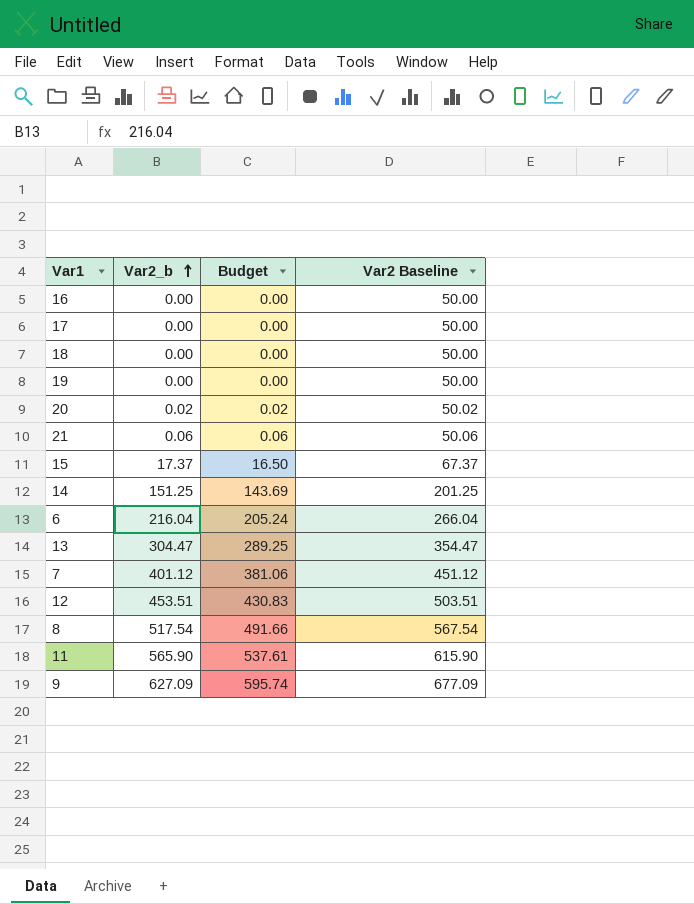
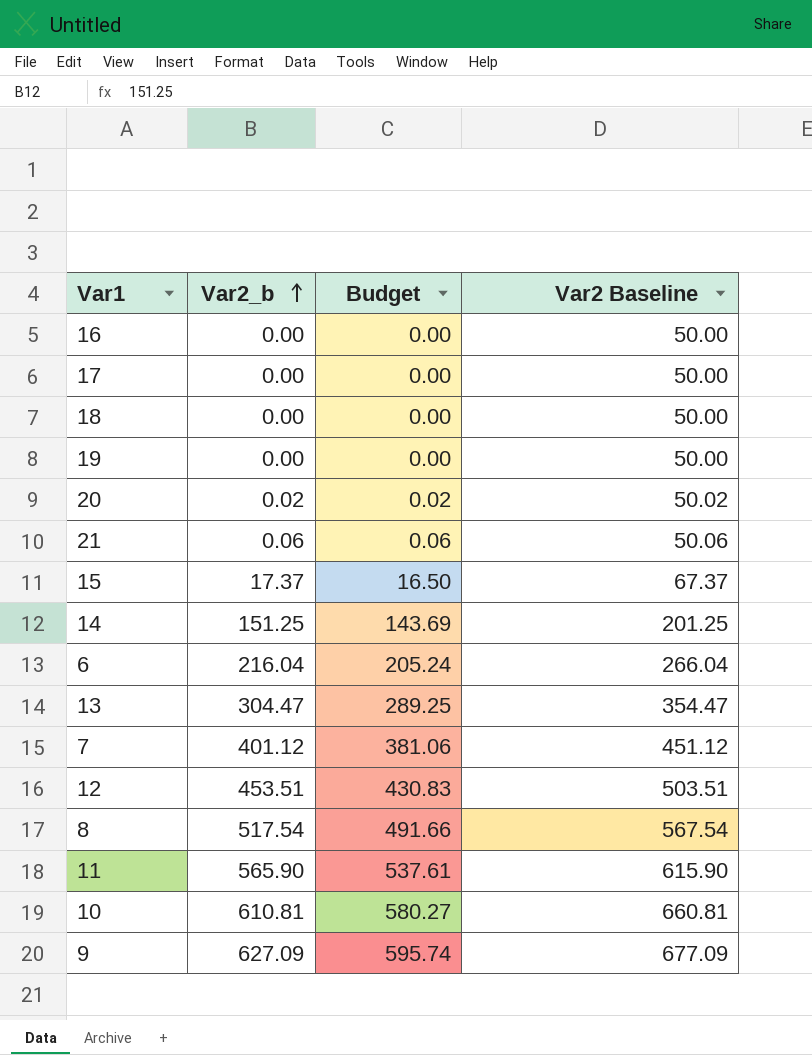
row 10: none -> 610.81 | 580.27 | 660.81

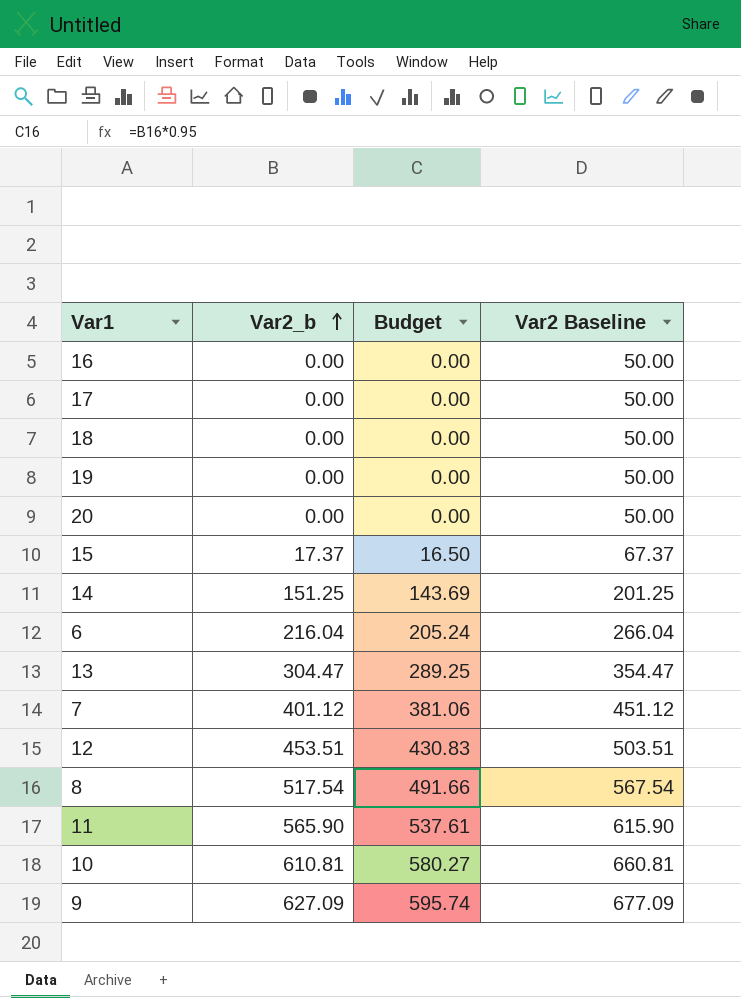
row 21: 0.06 | 0.06 | 50.06 -> none
20 | Var2_b: 0.02 -> 0.00
20 | Budget: 0.02 -> 0.00
20 | Var2 Baseline: 50.02 -> 50.00

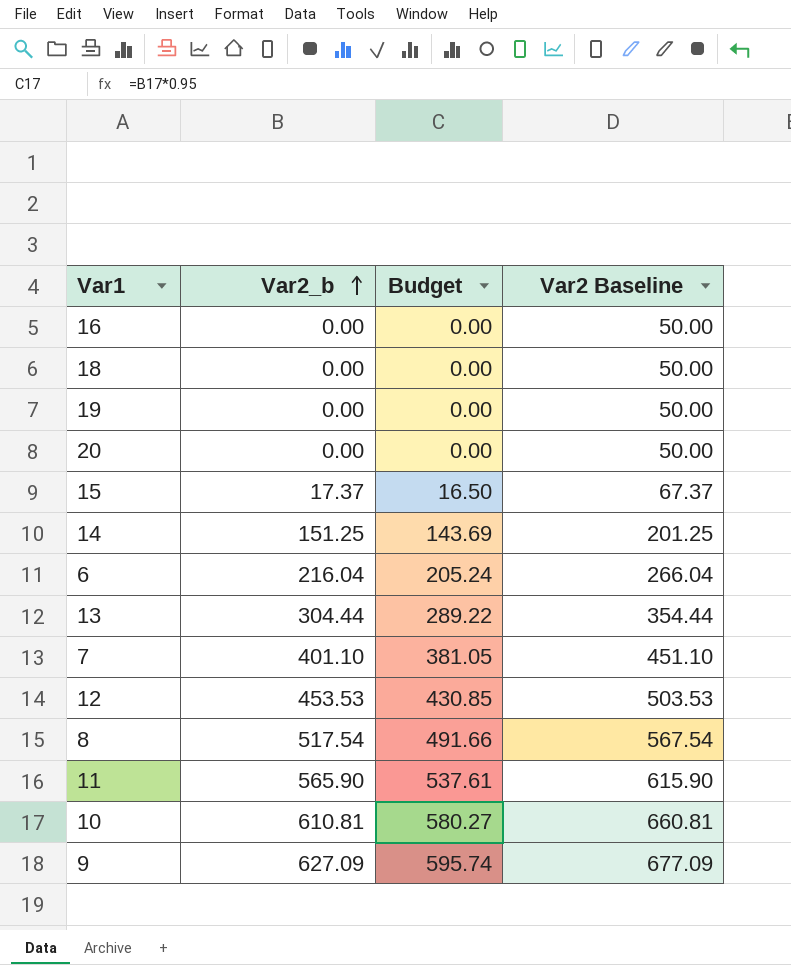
row 17: 0.00 | 0.00 | 50.00 -> none
13 | Var2_b: 304.47 -> 304.44
13 | Budget: 289.25 -> 289.22
13 | Var2 Baseline: 354.47 -> 354.44
7 | Var2_b: 401.12 -> 401.10
7 | Budget: 381.06 -> 381.05
7 | Var2 Baseline: 451.12 -> 451.10
12 | Var2_b: 453.51 -> 453.53
12 | Budget: 430.83 -> 430.85
12 | Var2 Baseline: 503.51 -> 503.53

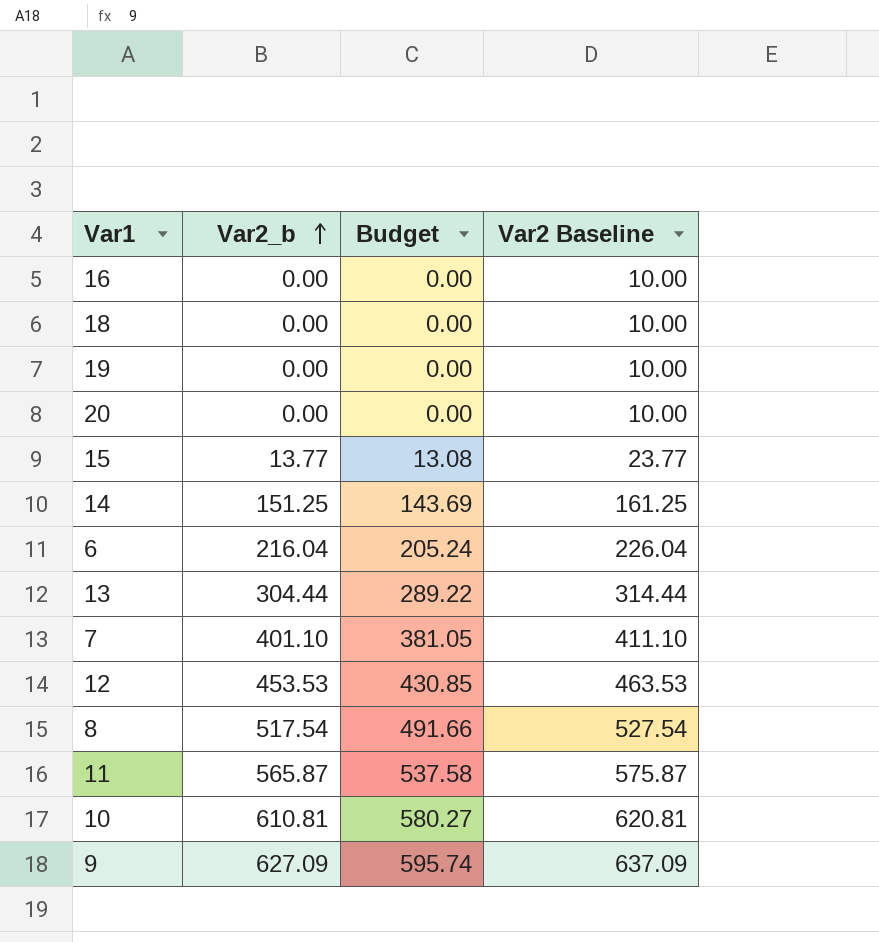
column Var2 Baseline | formula: [Var2_b] + 50 -> [Var2_b] + 10
15 | Var2_b: 17.37 -> 13.77
15 | Budget: 16.50 -> 13.08
11 | Var2_b: 565.90 -> 565.87
11 | Budget: 537.61 -> 537.58

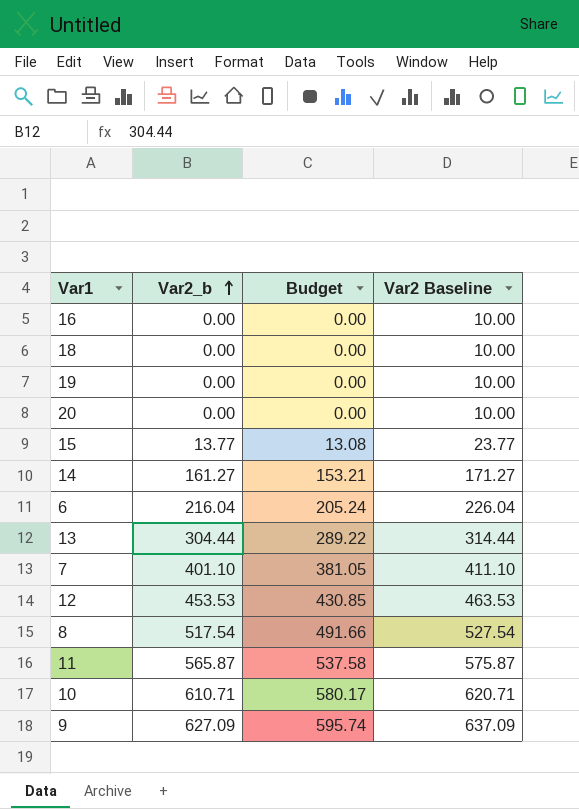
14 | Var2_b: 151.25 -> 161.27
14 | Budget: 143.69 -> 153.21
14 | Var2 Baseline: 161.25 -> 171.27
10 | Var2_b: 610.81 -> 610.71
10 | Budget: 580.27 -> 580.17
10 | Var2 Baseline: 620.81 -> 620.71

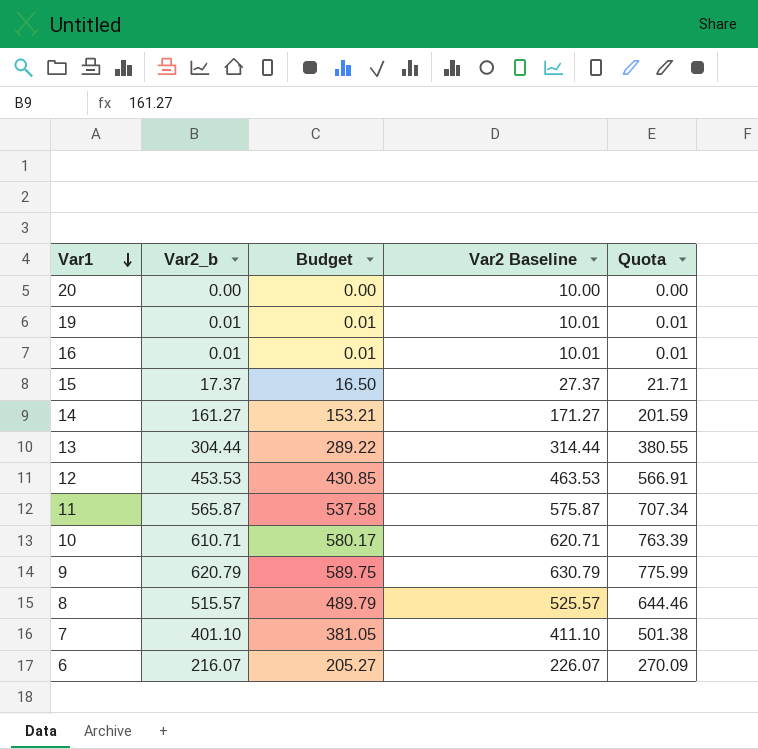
row order: Var2_b ascending -> Var1 descending
column Quota | formula: none -> [Var2_b] * 1.25
row 18: 0.00 | 0.00 | 10.00 -> none
19 | Var2_b: 0.00 -> 0.01
19 | Budget: 0.00 -> 0.01
19 | Var2 Baseline: 10.00 -> 10.01
16 | Var2_b: 0.00 -> 0.01
16 | Budget: 0.00 -> 0.01
16 | Var2 Baseline: 10.00 -> 10.01
15 | Var2_b: 13.77 -> 17.37
15 | Budget: 13.08 -> 16.50
15 | Var2 Baseline: 23.77 -> 27.37
9 | Var2_b: 627.09 -> 620.79
9 | Budget: 595.74 -> 589.75
9 | Var2 Baseline: 637.09 -> 630.79
8 | Var2_b: 517.54 -> 515.57
8 | Budget: 491.66 -> 489.79
8 | Var2 Baseline: 527.54 -> 525.57
6 | Var2_b: 216.04 -> 216.07
6 | Budget: 205.24 -> 205.27
6 | Var2 Baseline: 226.04 -> 226.07

